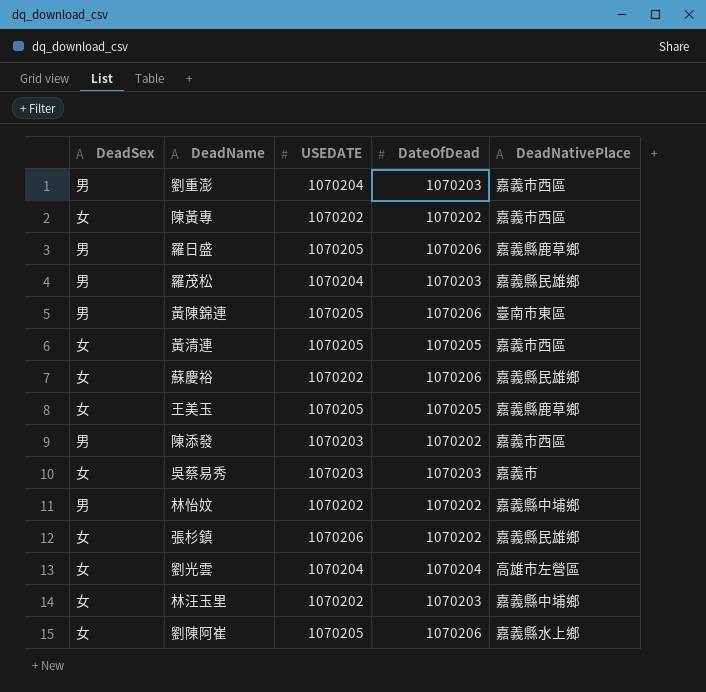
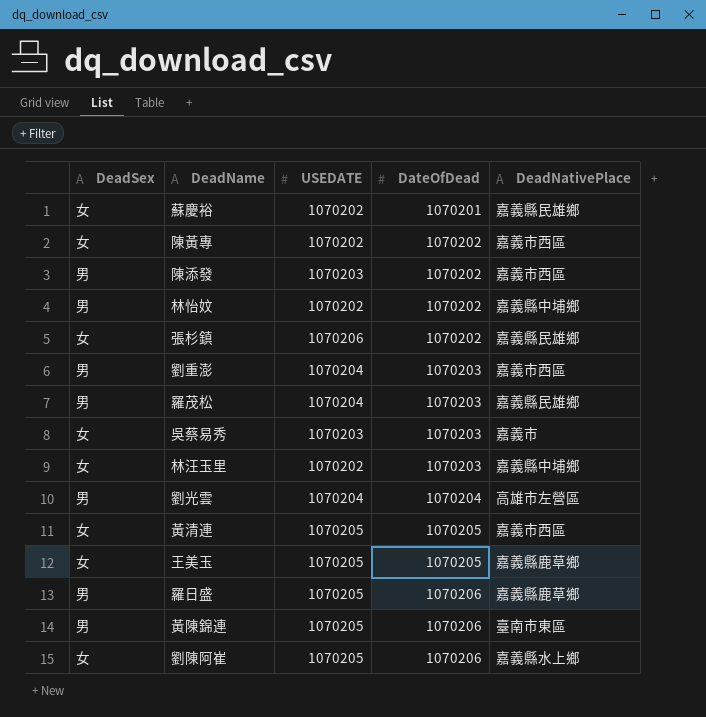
row order: none -> DateOfDead ascending
蘇慶裕 | DateOfDead: 1070206 -> 1070201
劉光雲 | DeadSex: 女 -> 男

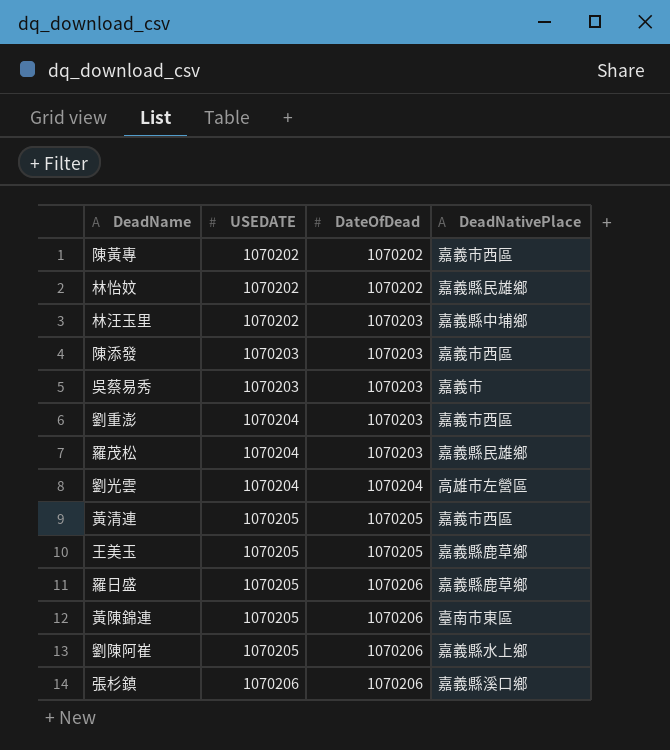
row order: DateOfDead ascending -> USEDATE ascending
column DeadSex | position: 1 -> none
row 蘇慶裕: 女 | 1070202 | 1070201 | 嘉義縣民雄鄉 -> none
林怡妏 | DeadNativePlace: 嘉義縣中埔鄉 -> 嘉義縣民雄鄉
陳添發 | DateOfDead: 1070202 -> 1070203
張杉鎮 | DateOfDead: 1070202 -> 1070206
張杉鎮 | DeadNativePlace: 嘉義縣民雄鄉 -> 嘉義縣溪口鄉

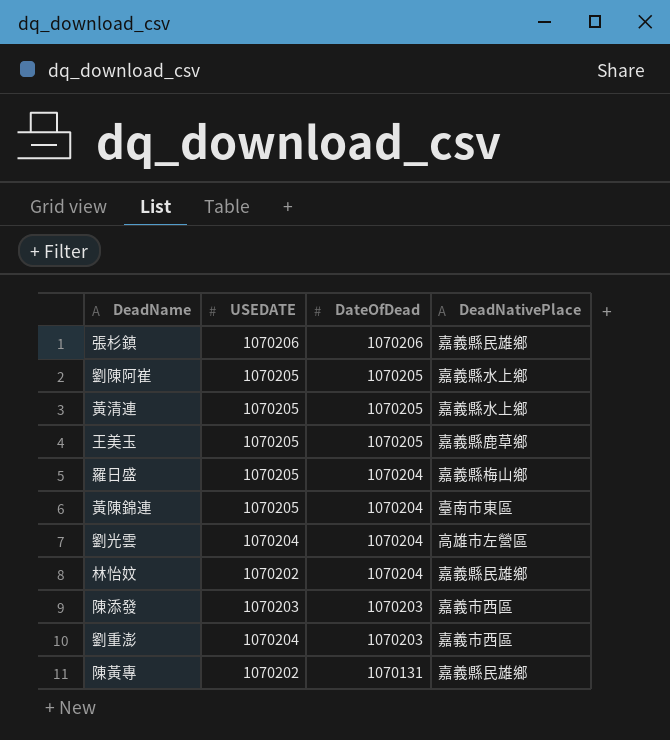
row order: USEDATE ascending -> DateOfDead descending
row 林汪玉里: 1070202 | 1070203 | 嘉義縣中埔鄉 -> none
row 吳蔡易秀: 1070203 | 1070203 | 嘉義市 -> none
row 羅茂松: 1070204 | 1070203 | 嘉義縣民雄鄉 -> none
張杉鎮 | DeadNativePlace: 嘉義縣溪口鄉 -> 嘉義縣民雄鄉
劉陳阿崔 | DateOfDead: 1070206 -> 1070205
黃清連 | DeadNativePlace: 嘉義市西區 -> 嘉義縣水上鄉
羅日盛 | DateOfDead: 1070206 -> 1070204
羅日盛 | DeadNativePlace: 嘉義縣鹿草鄉 -> 嘉義縣梅山鄉
黃陳錦連 | DateOfDead: 1070206 -> 1070204
林怡妏 | DateOfDead: 1070202 -> 1070204
陳黃專 | DateOfDead: 1070202 -> 1070131
陳黃專 | DeadNativePlace: 嘉義市西區 -> 嘉義縣民雄鄉

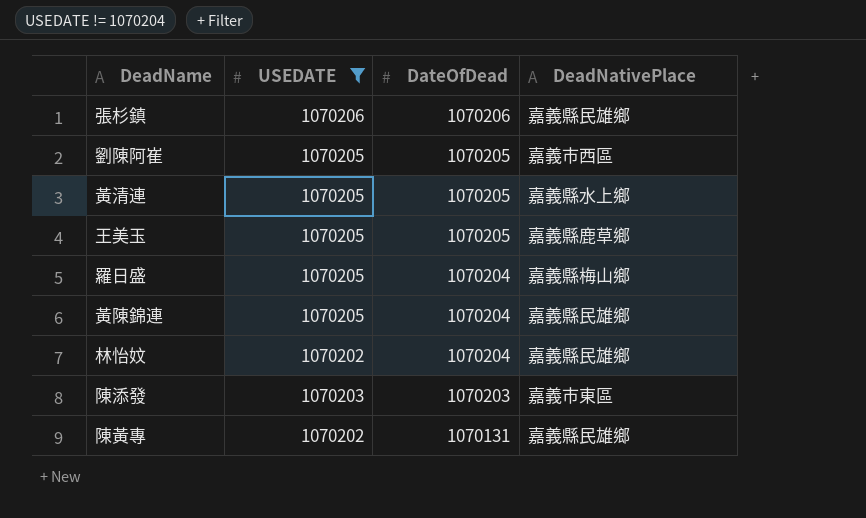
filter: none -> USEDATE != 1070204
劉陳阿崔 | DeadNativePlace: 嘉義縣水上鄉 -> 嘉義市西區
黃陳錦連 | DeadNativePlace: 臺南市東區 -> 嘉義縣民雄鄉
陳添發 | DeadNativePlace: 嘉義市西區 -> 嘉義市東區

